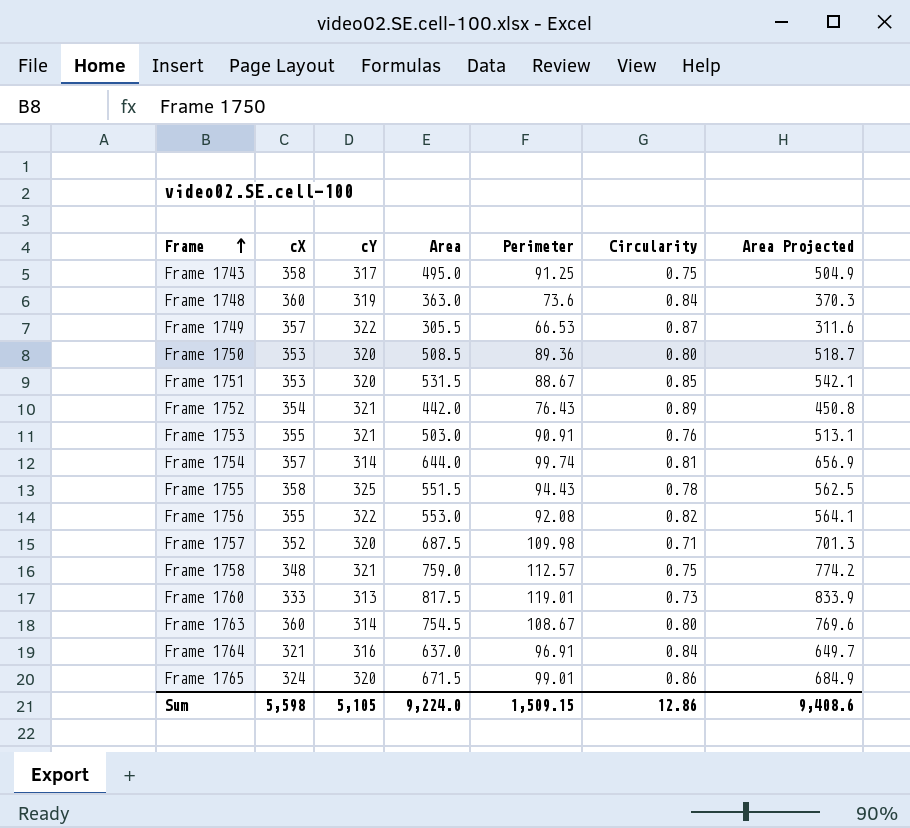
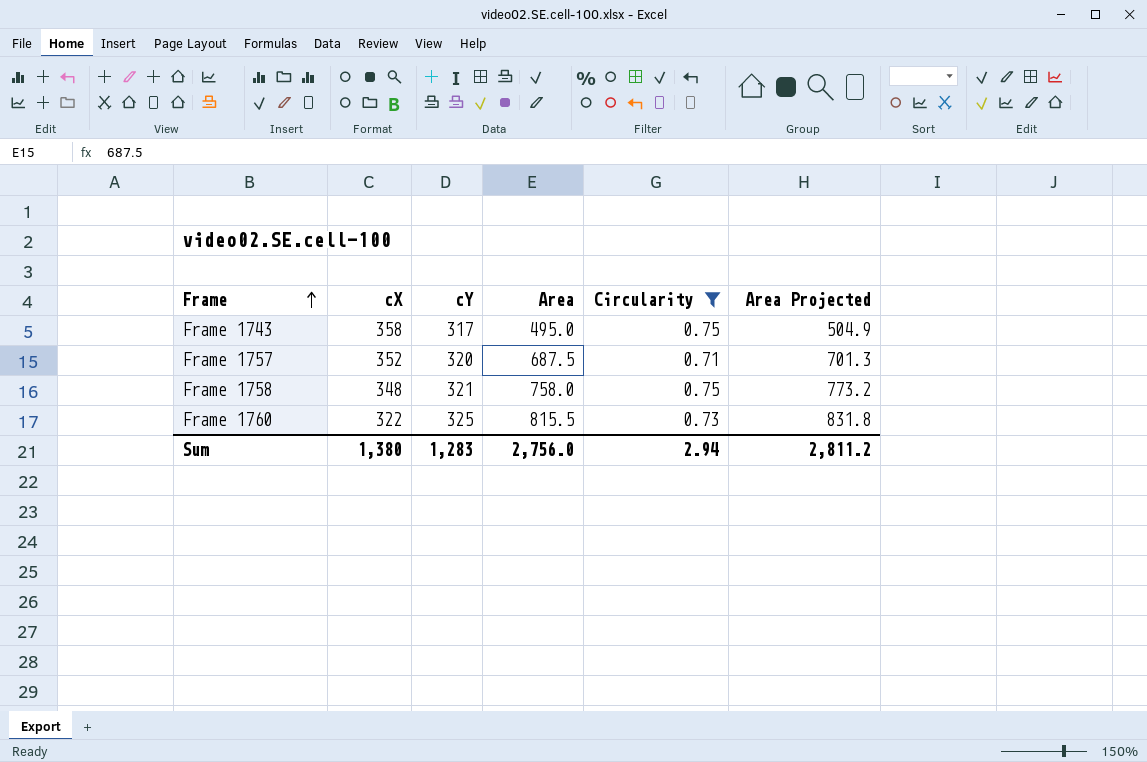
filter: none -> Circularity <= 0.75
column Perimeter | position: 5 -> none
Frame 1758 | Area: 759.0 -> 758.0
Frame 1758 | Area Projected: 774.2 -> 773.2
Frame 1760 | cX: 333 -> 322
Frame 1760 | cY: 313 -> 325
Frame 1760 | Area: 817.5 -> 815.5
Frame 1760 | Area Projected: 833.9 -> 831.8
Sum | cX: 5,598 -> 1,380
Sum | cY: 5,105 -> 1,283
Sum | Area: 9,224.0 -> 2,756.0
Sum | Circularity: 12.86 -> 2.94
Sum | Area Projected: 9,408.6 -> 2,811.2

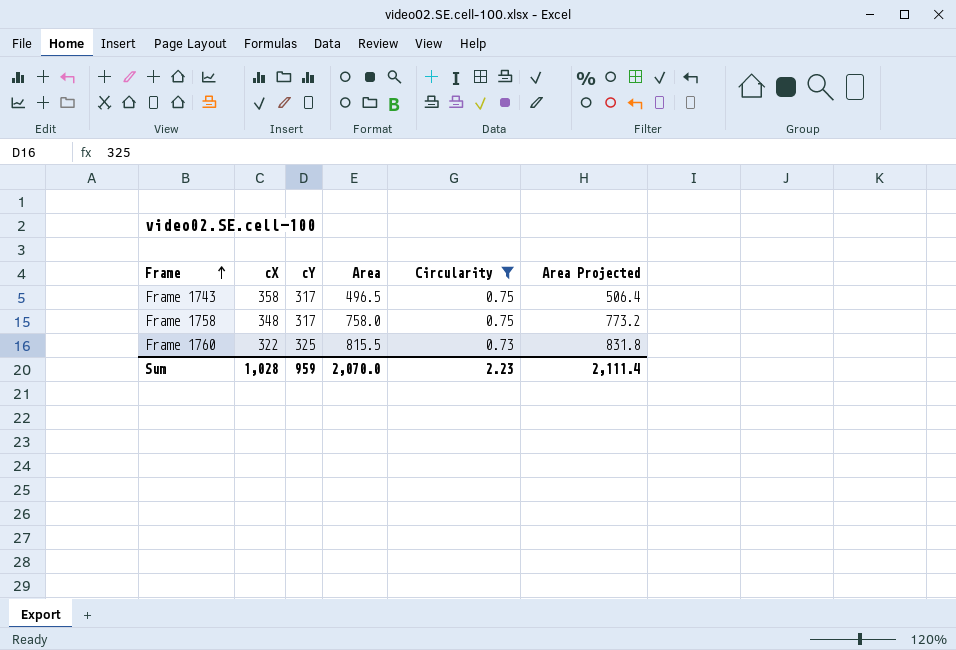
row Frame 1757: 352 | 320 | 687.5 | 0.71 | 701.3 -> none
Frame 1743 | Area: 495.0 -> 496.5
Frame 1743 | Area Projected: 504.9 -> 506.4
Frame 1758 | cY: 321 -> 317
Sum | cX: 1,380 -> 1,028
Sum | cY: 1,283 -> 959
Sum | Area: 2,756.0 -> 2,070.0
Sum | Circularity: 2.94 -> 2.23
Sum | Area Projected: 2,811.2 -> 2,111.4

